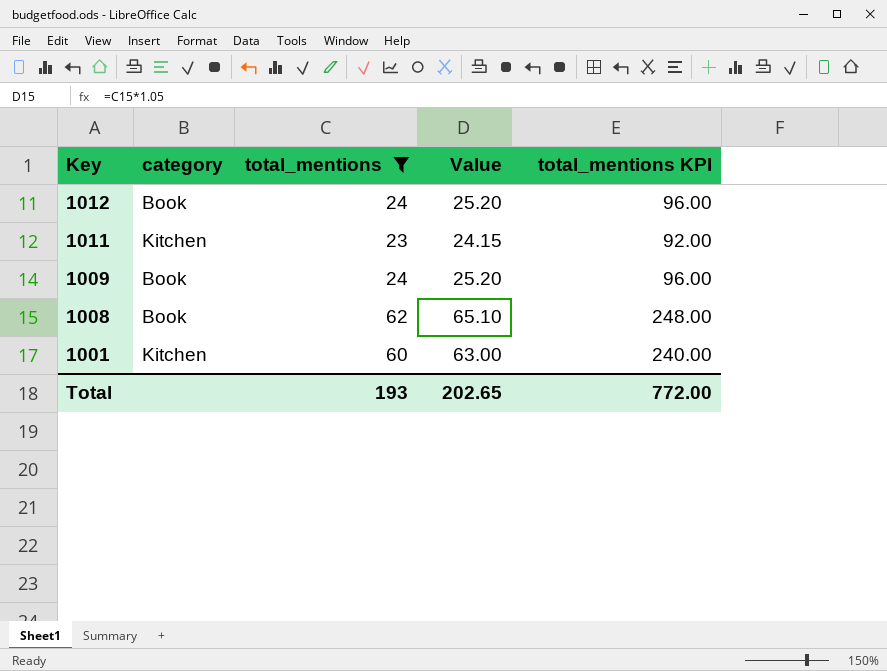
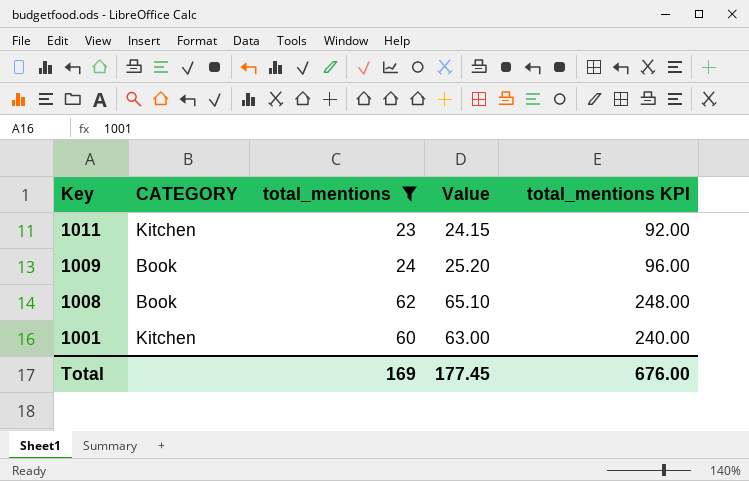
column name: category -> CATEGORY
row 1012: Book | 24 | 25.20 | 96.00 -> none
Total | total_mentions: 193 -> 169
Total | Value: 202.65 -> 177.45
Total | total_mentions KPI: 772.00 -> 676.00

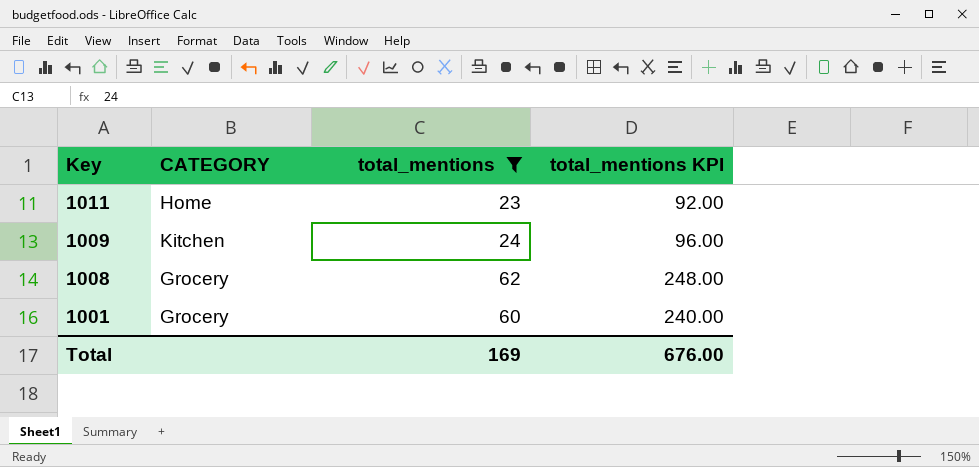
column Value | formula: [total_mentions] * 1.05 -> none
1011 | CATEGORY: Kitchen -> Home
1009 | CATEGORY: Book -> Kitchen
1008 | CATEGORY: Book -> Grocery
1001 | CATEGORY: Kitchen -> Grocery

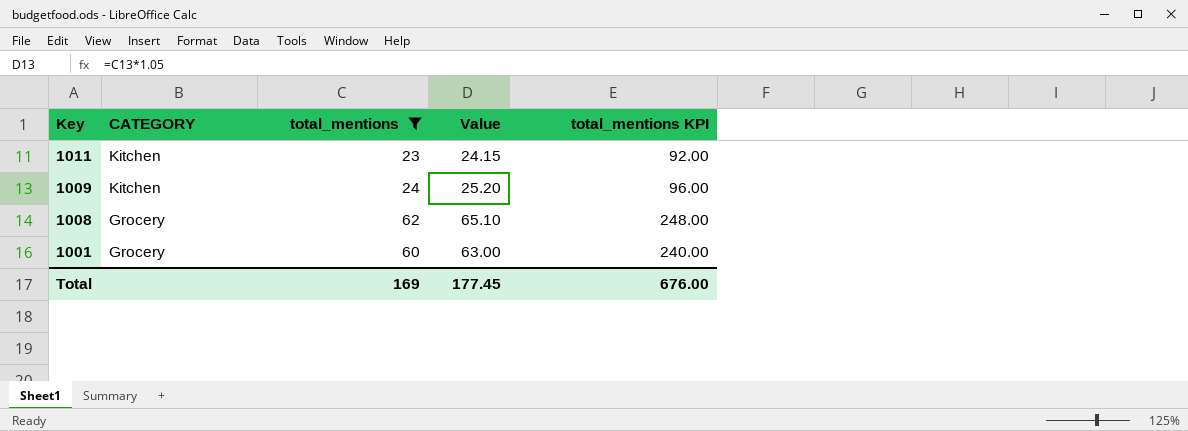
column Value | formula: none -> [total_mentions] * 1.05
1011 | CATEGORY: Home -> Kitchen

